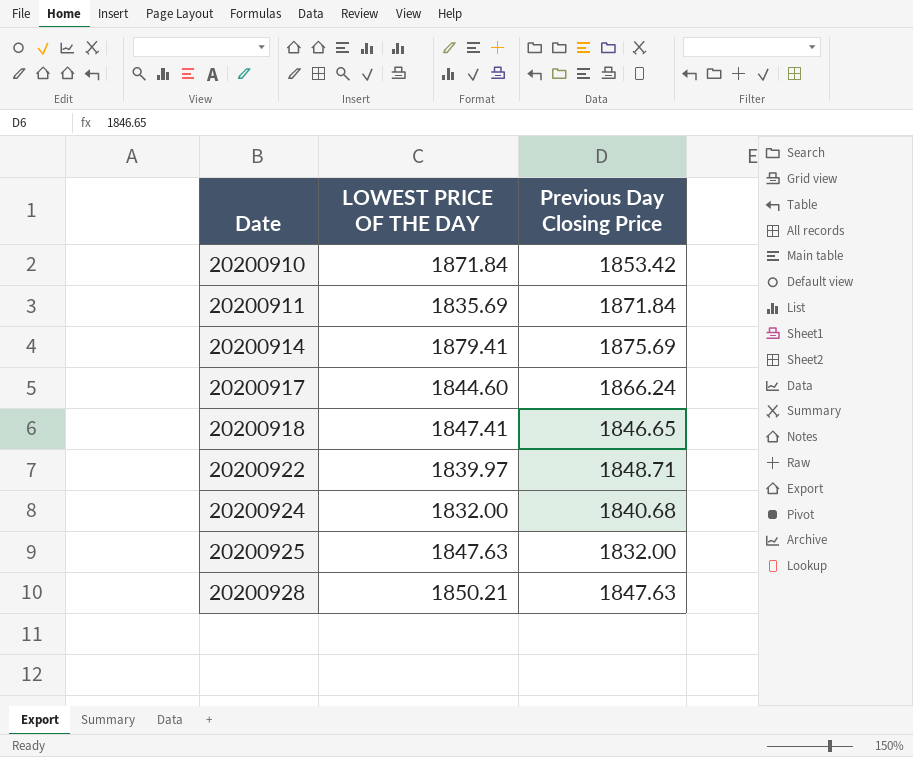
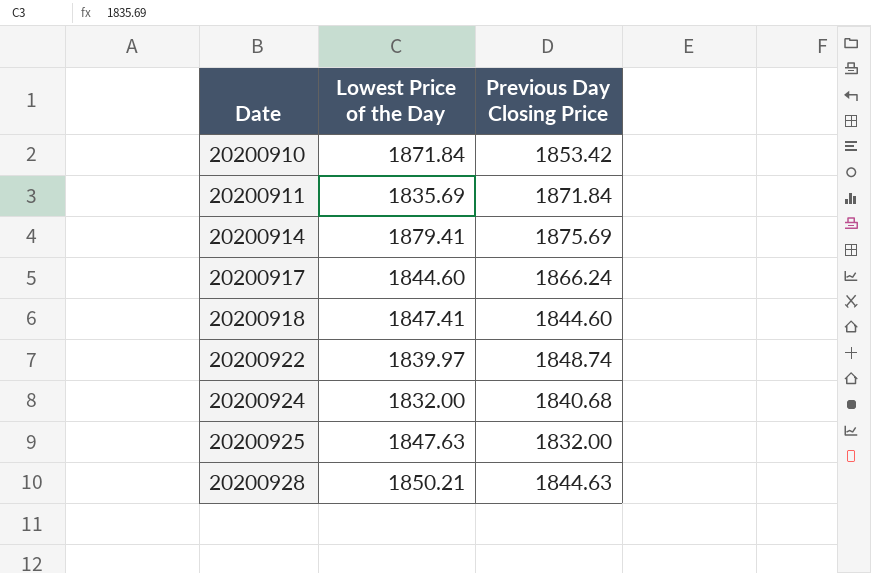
column name: LOWEST PRICE OF THE DAY -> Lowest Price of the Day
20200918 | Previous Day Closing Price: 1846.65 -> 1844.60
20200922 | Previous Day Closing Price: 1848.71 -> 1848.74
20200928 | Previous Day Closing Price: 1847.63 -> 1844.63

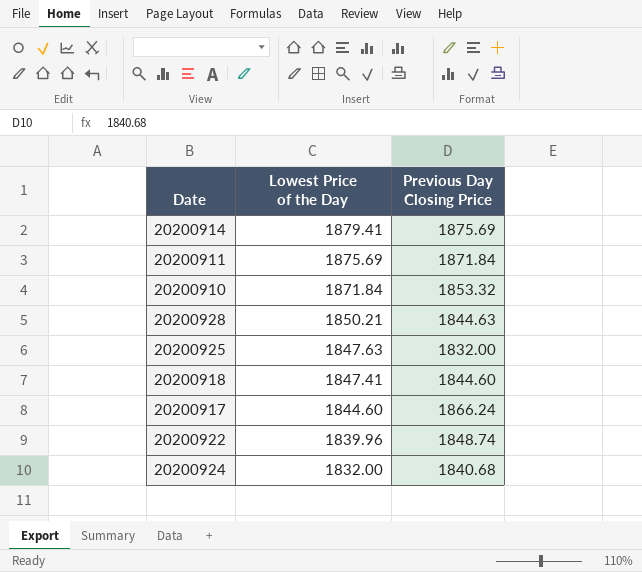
row order: Date ascending -> Lowest Price of the Day descending
20200911 | Lowest Price of the Day: 1835.69 -> 1875.69
20200910 | Previous Day Closing Price: 1853.42 -> 1853.32
20200922 | Lowest Price of the Day: 1839.97 -> 1839.96

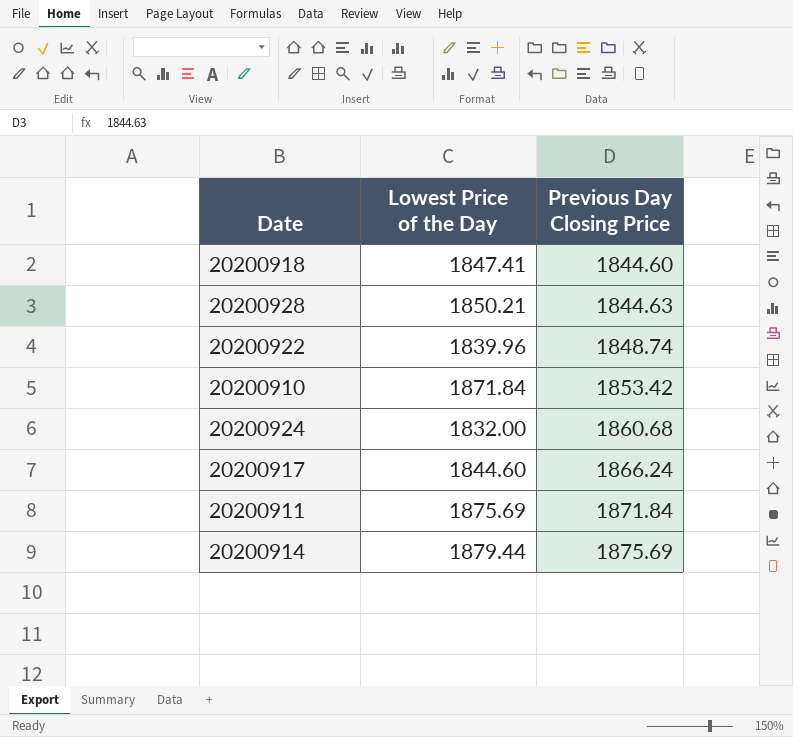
row order: Lowest Price of the Day descending -> Previous Day Closing Price ascending
row 20200925: 1847.63 | 1832.00 -> none
20200910 | Previous Day Closing Price: 1853.32 -> 1853.42
20200924 | Previous Day Closing Price: 1840.68 -> 1860.68
20200914 | Lowest Price of the Day: 1879.41 -> 1879.44

